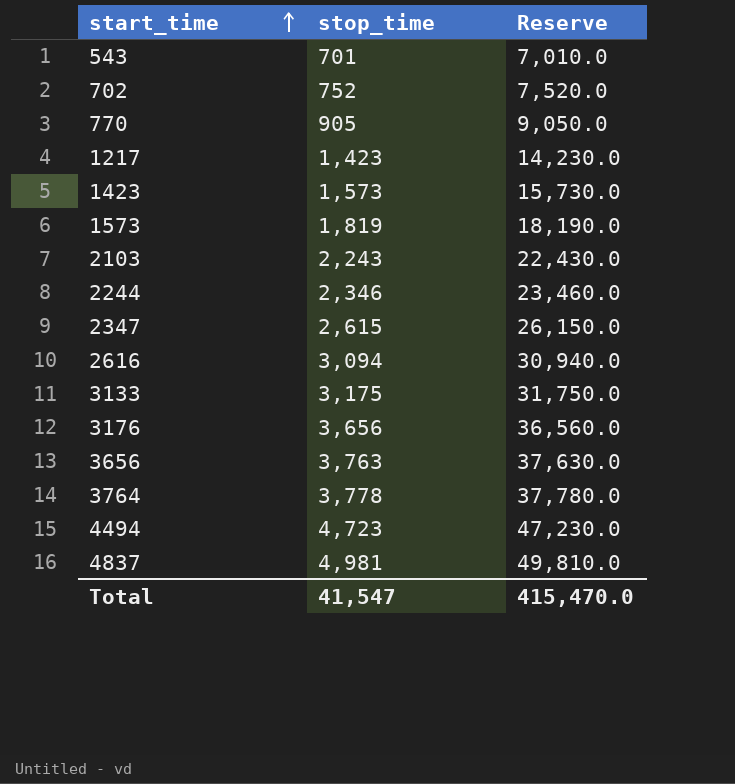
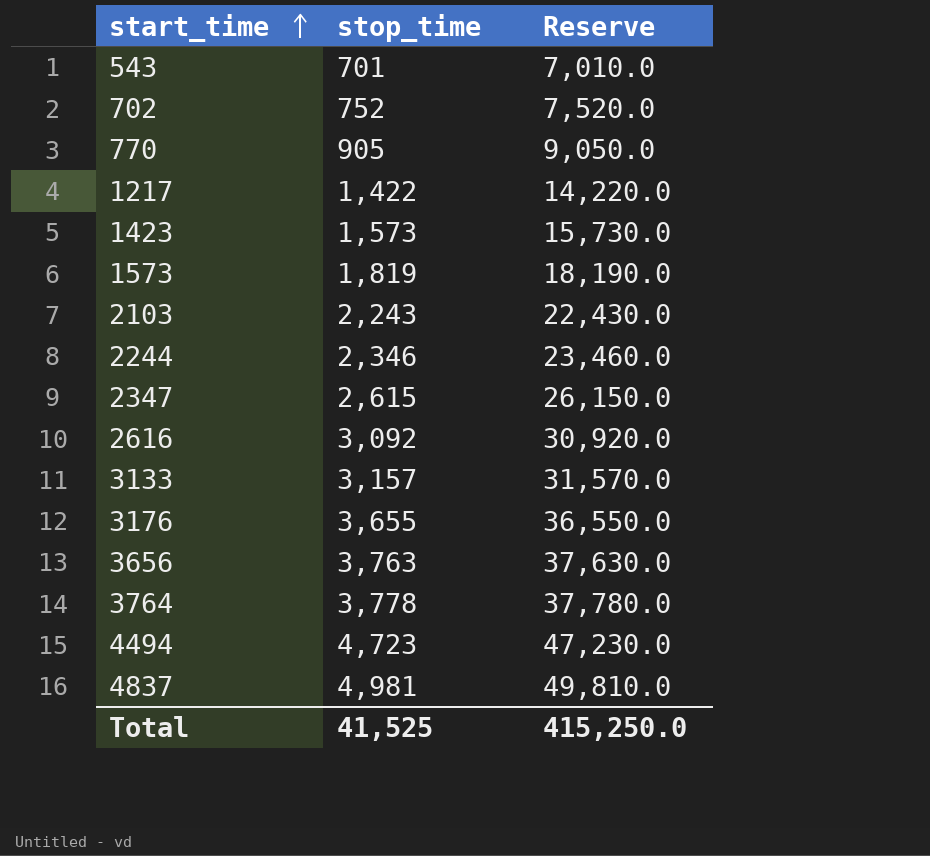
1217 | stop_time: 1,423 -> 1,422
1217 | Reserve: 14,230.0 -> 14,220.0
2616 | stop_time: 3,094 -> 3,092
2616 | Reserve: 30,940.0 -> 30,920.0
3133 | stop_time: 3,175 -> 3,157
3133 | Reserve: 31,750.0 -> 31,570.0
3176 | stop_time: 3,656 -> 3,655
3176 | Reserve: 36,560.0 -> 36,550.0
Total | stop_time: 41,547 -> 41,525
Total | Reserve: 415,470.0 -> 415,250.0

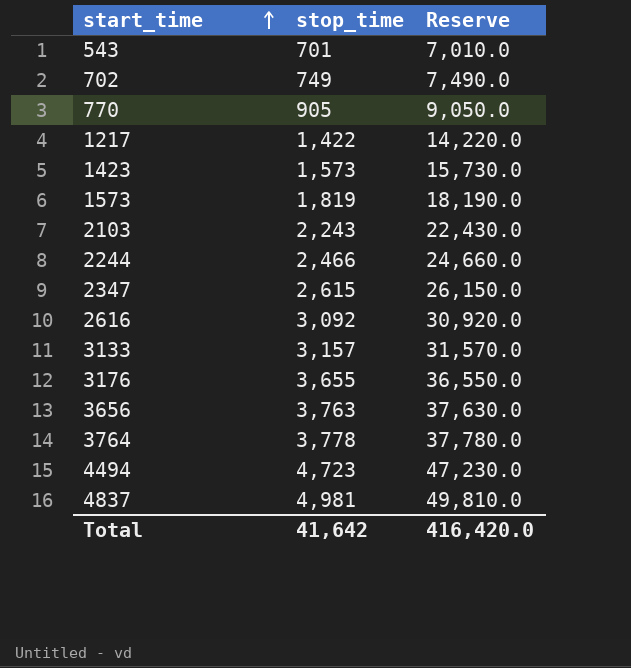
702 | stop_time: 752 -> 749
702 | Reserve: 7,520.0 -> 7,490.0
2244 | stop_time: 2,346 -> 2,466
2244 | Reserve: 23,460.0 -> 24,660.0
Total | stop_time: 41,525 -> 41,642
Total | Reserve: 415,250.0 -> 416,420.0

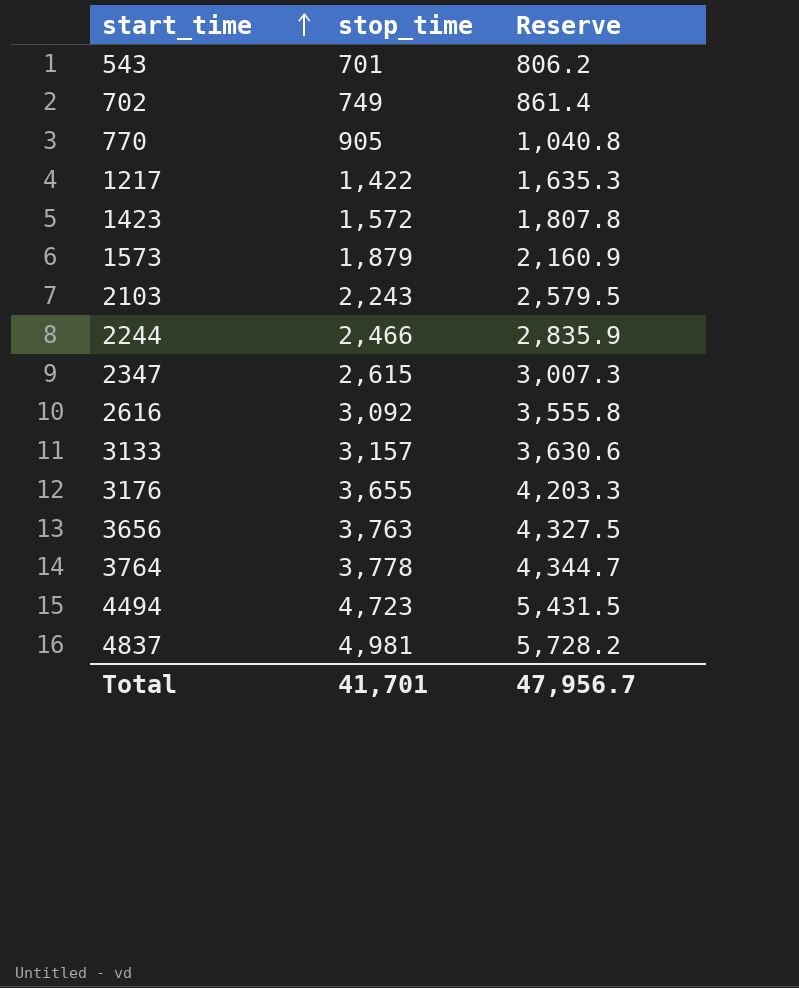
column Reserve | formula: [stop_time] * 10 -> [stop_time] * 1.15
1423 | stop_time: 1,573 -> 1,572
1573 | stop_time: 1,819 -> 1,879
Total | stop_time: 41,642 -> 41,701
Total | Reserve: 416,420.0 -> 47,956.7

